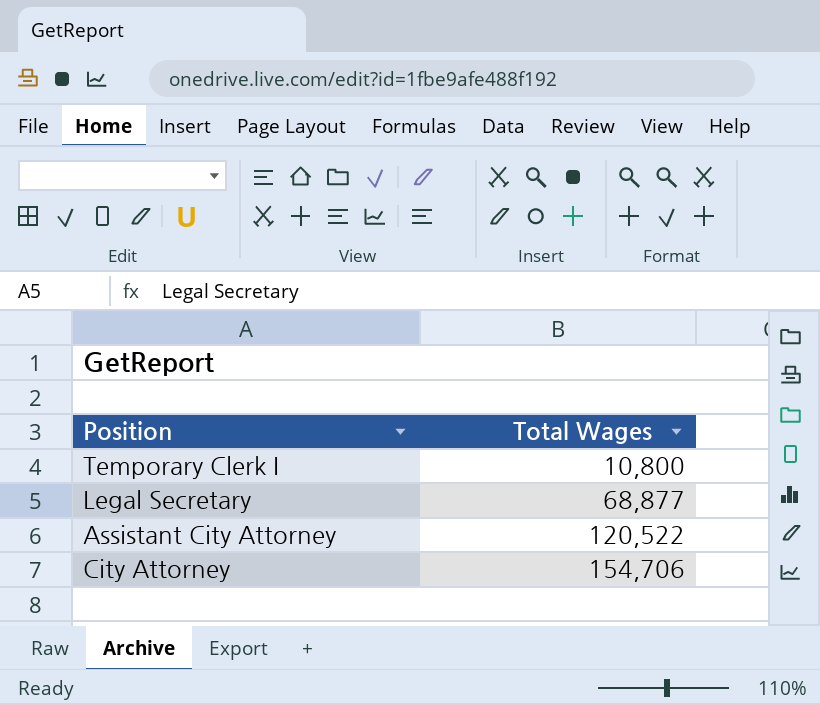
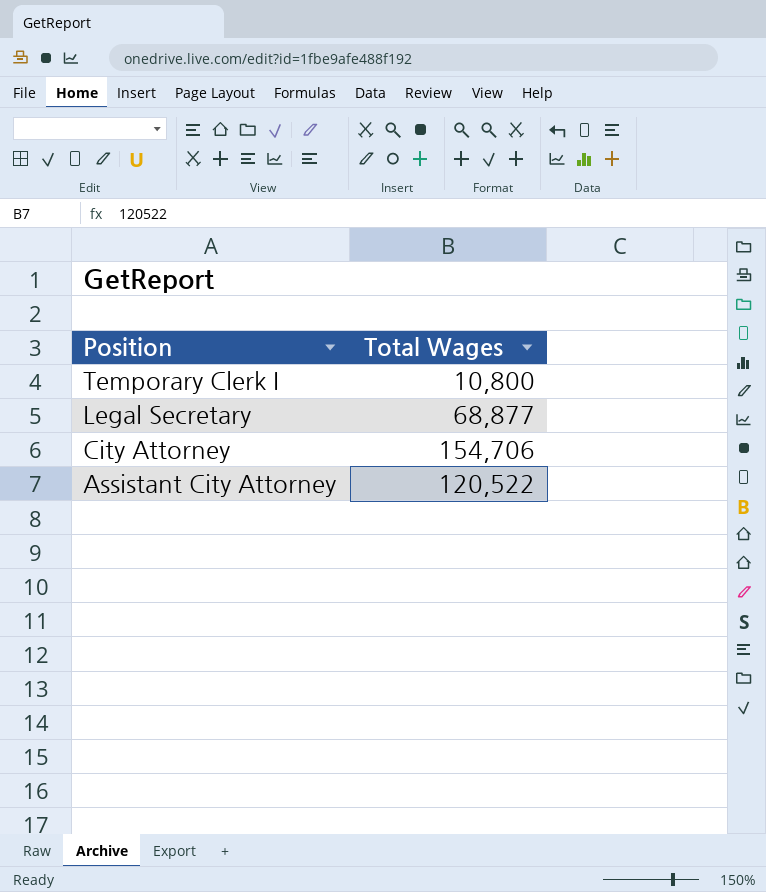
row order: Total Wages ascending -> Position descending

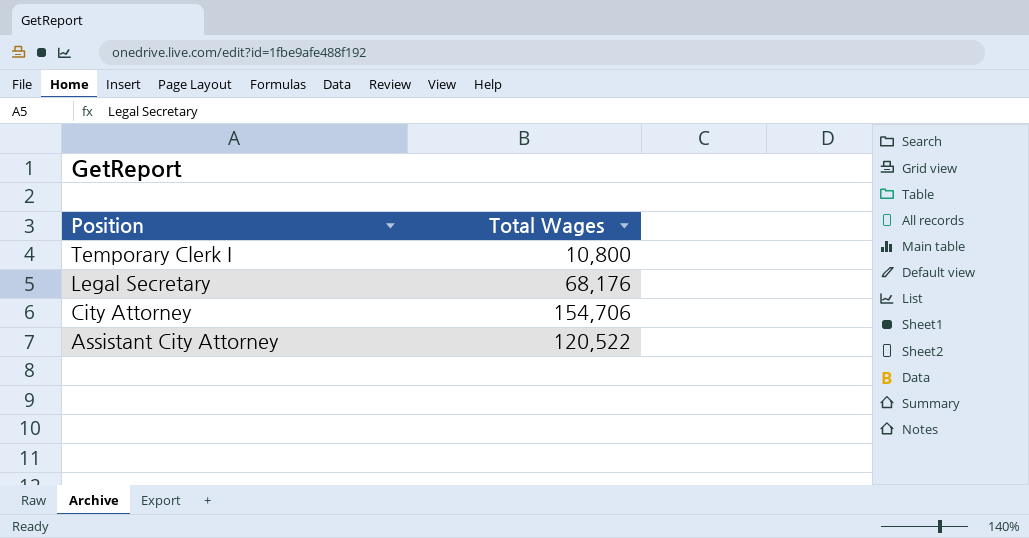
Legal Secretary | Total Wages: 68,877 -> 68,176

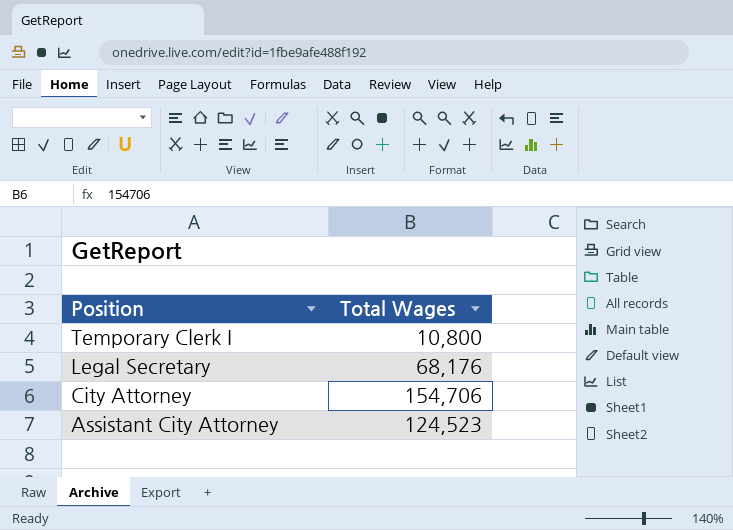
Assistant City Attorney | Total Wages: 120,522 -> 124,523

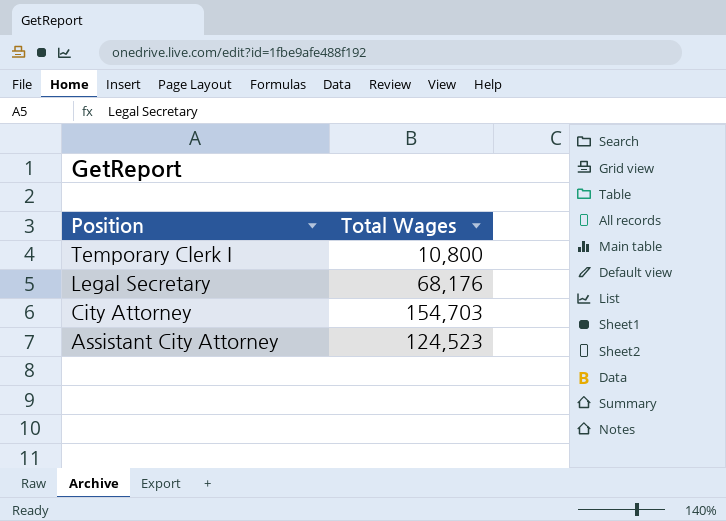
City Attorney | Total Wages: 154,706 -> 154,703

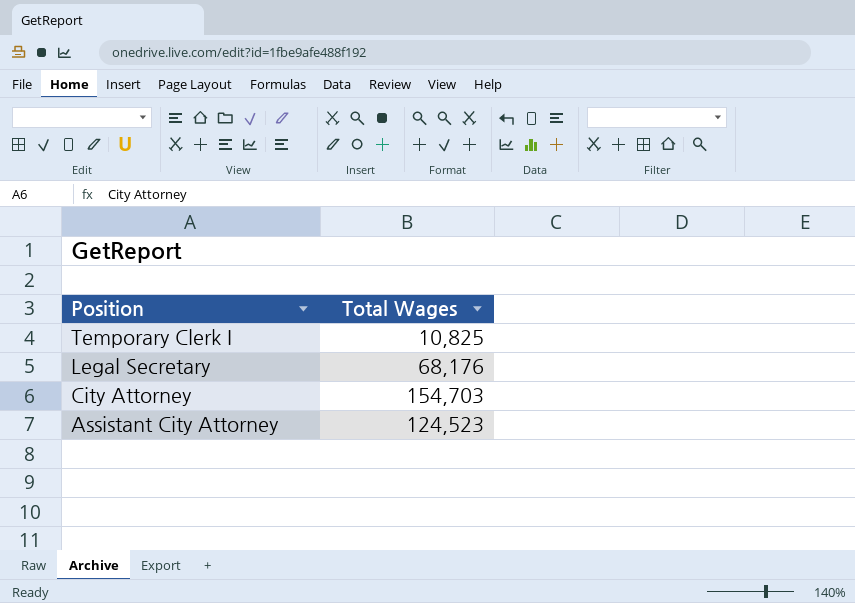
Temporary Clerk I | Total Wages: 10,800 -> 10,825

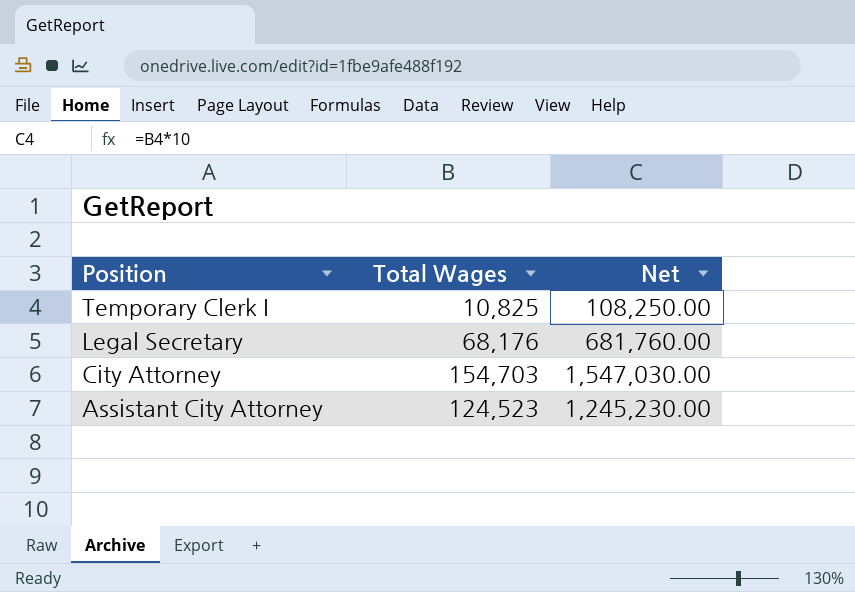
column Net | formula: none -> [Total Wages] * 10

